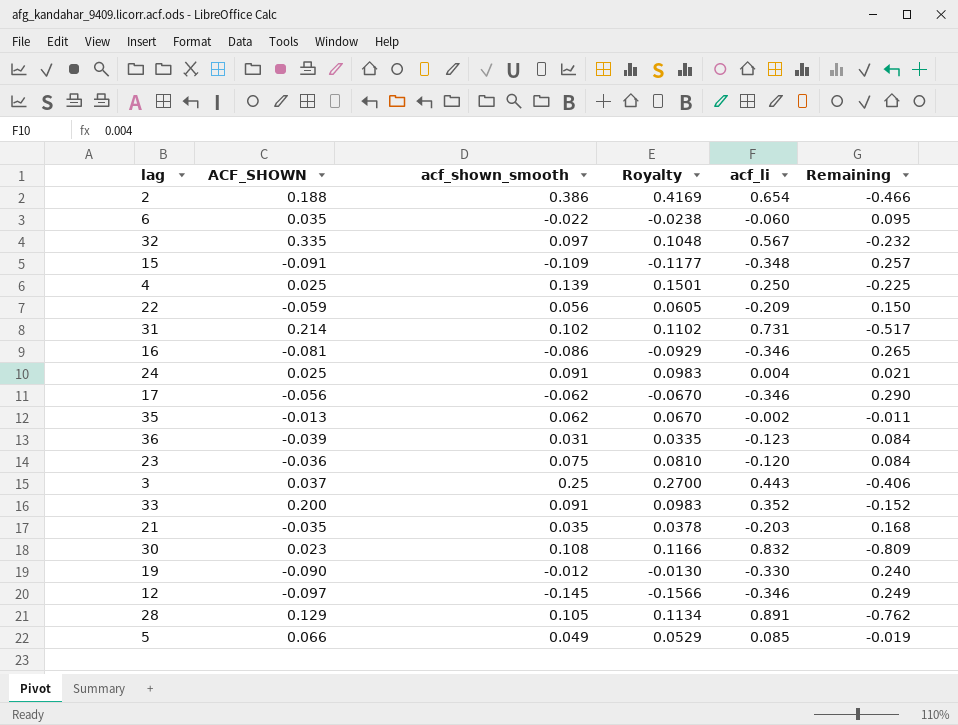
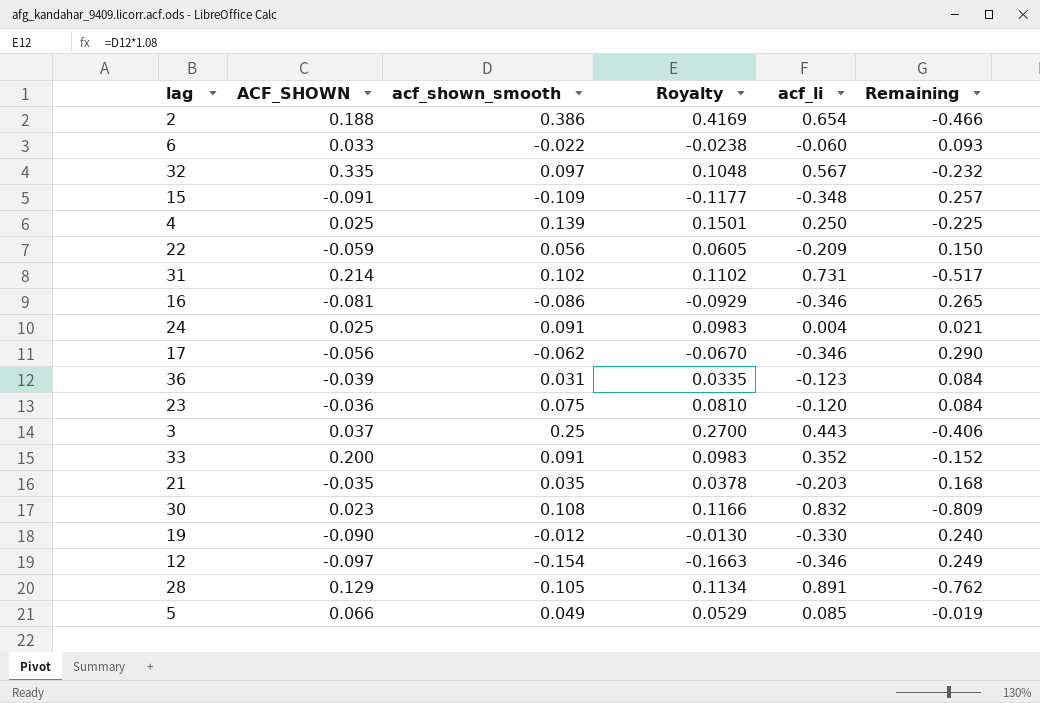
row 35: -0.013 | 0.062 | 0.0670 | -0.002 | -0.011 -> none
6 | ACF_SHOWN: 0.035 -> 0.033
6 | Remaining: 0.095 -> 0.093
12 | acf_shown_smooth: -0.145 -> -0.154
12 | Royalty: -0.1566 -> -0.1663

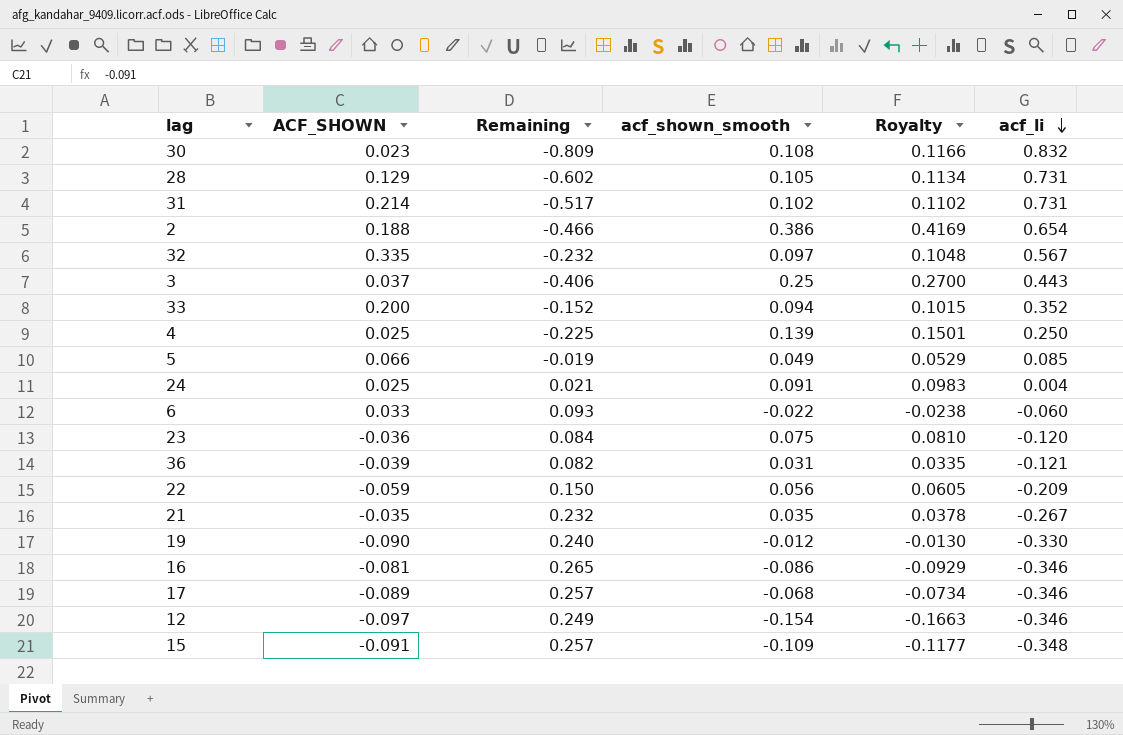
row order: none -> acf_li descending
column Remaining | position: 6 -> 3
28 | Remaining: -0.762 -> -0.602
28 | acf_li: 0.891 -> 0.731
33 | acf_shown_smooth: 0.091 -> 0.094
33 | Royalty: 0.0983 -> 0.1015
36 | Remaining: 0.084 -> 0.082
36 | acf_li: -0.123 -> -0.121
21 | Remaining: 0.168 -> 0.232
21 | acf_li: -0.203 -> -0.267
17 | ACF_SHOWN: -0.056 -> -0.089
17 | Remaining: 0.290 -> 0.257
17 | acf_shown_smooth: -0.062 -> -0.068
17 | Royalty: -0.0670 -> -0.0734

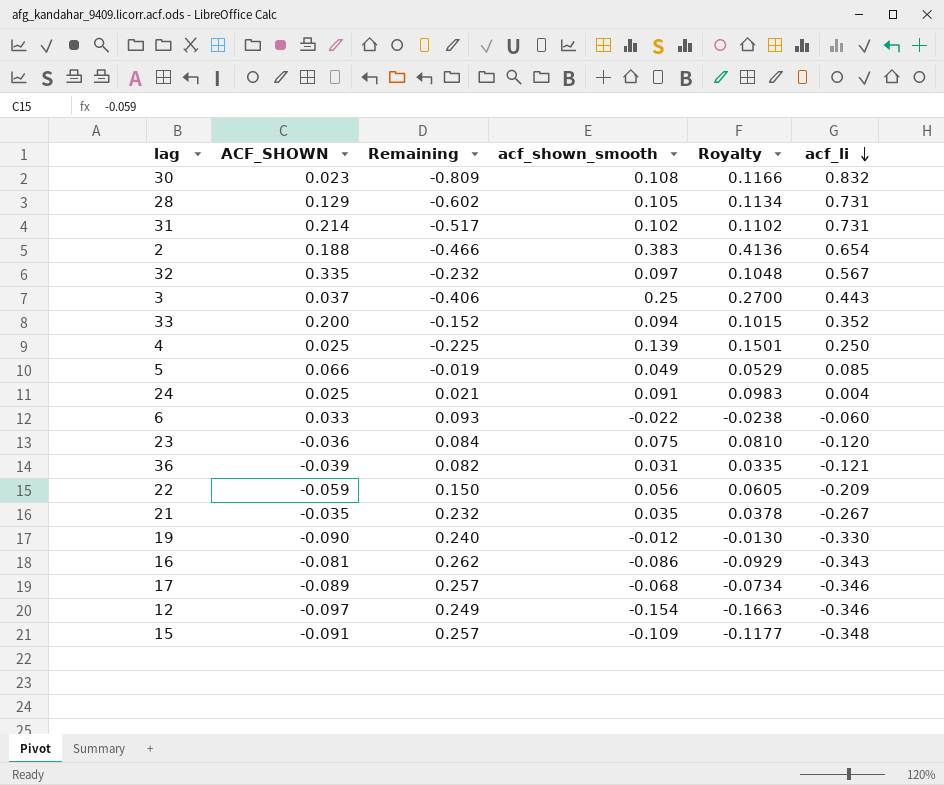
2 | acf_shown_smooth: 0.386 -> 0.383
2 | Royalty: 0.4169 -> 0.4136
16 | Remaining: 0.265 -> 0.262
16 | acf_li: -0.346 -> -0.343

